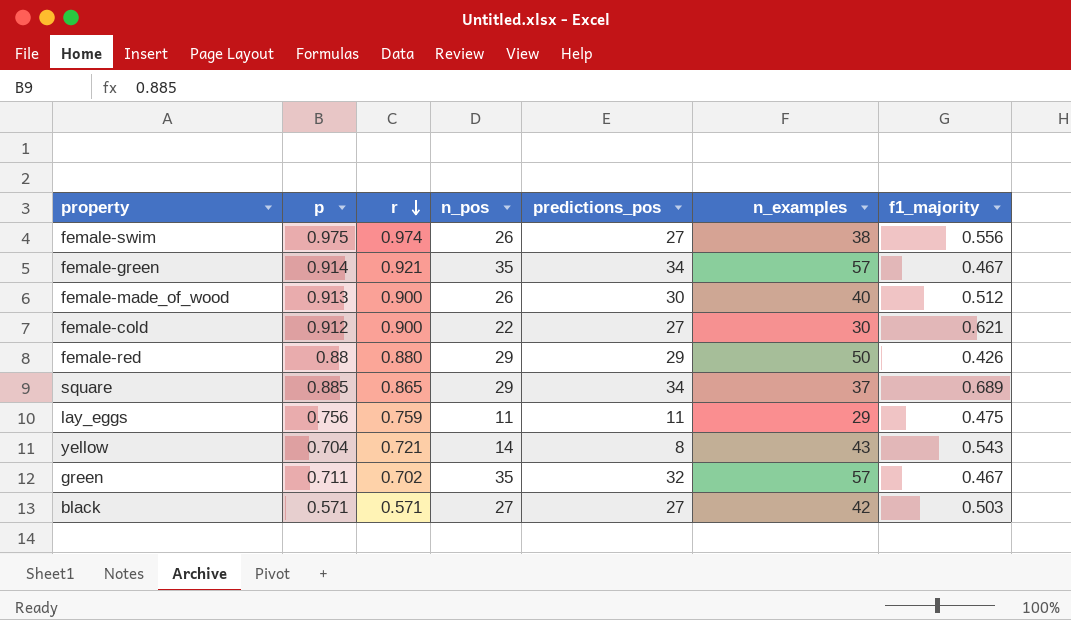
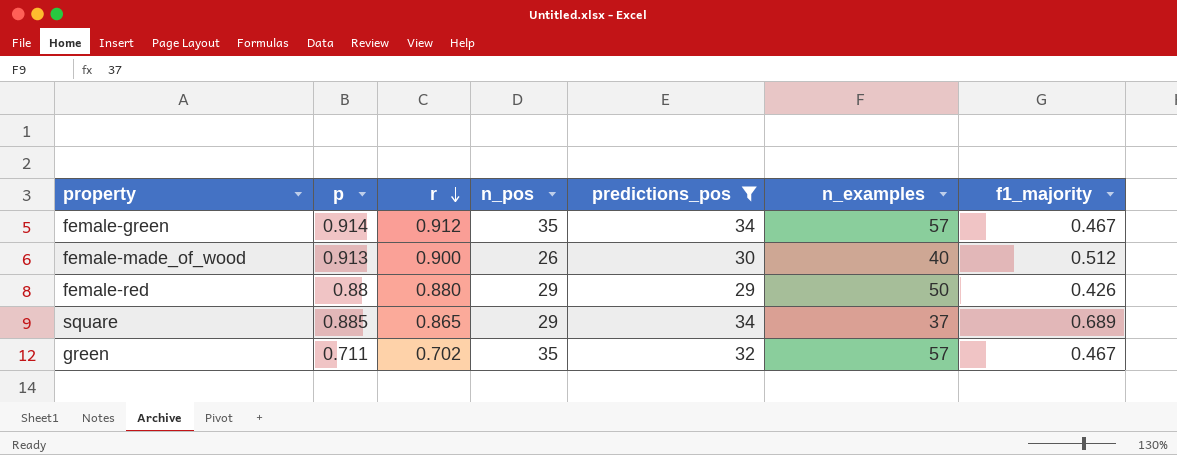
filter: none -> predictions_pos >= 29
female-green | r: 0.921 -> 0.912

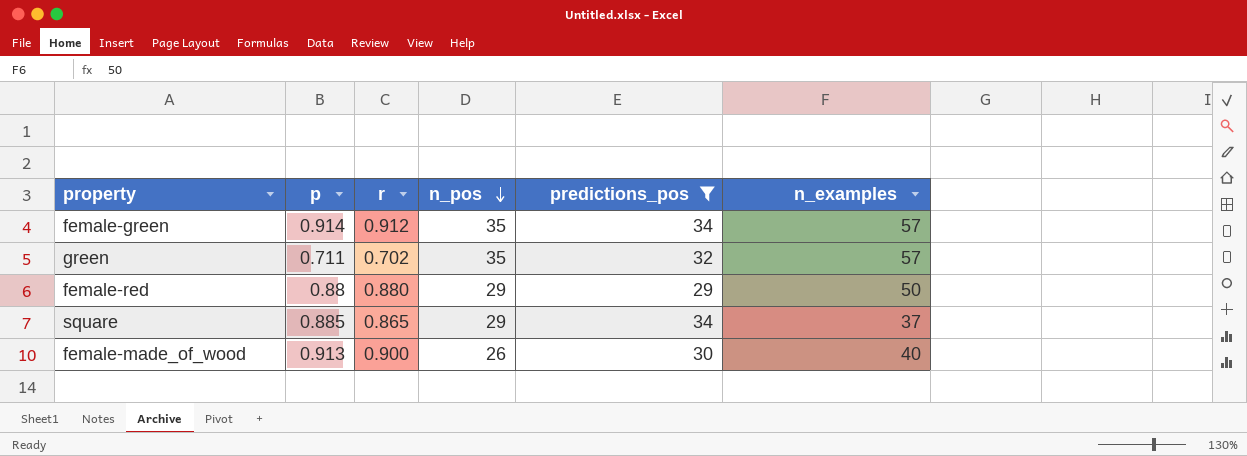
row order: r descending -> n_pos descending
column f1_majority | position: 7 -> none

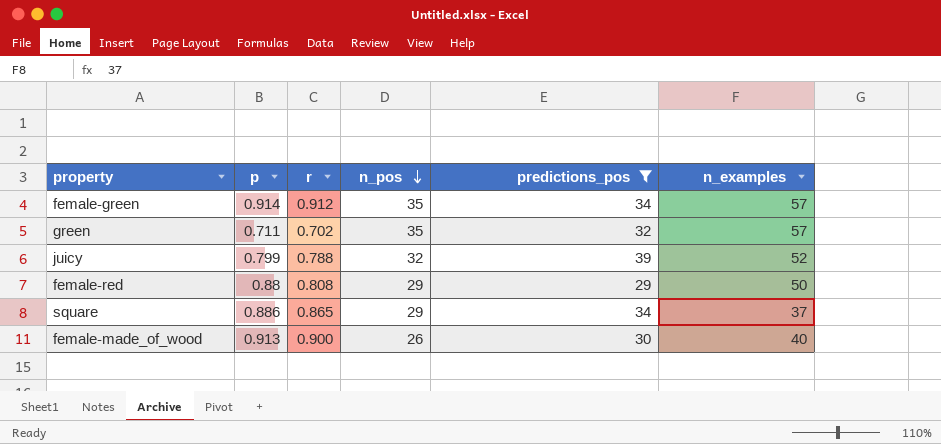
row juicy: none -> 0.799 | 0.788 | 32 | 39 | 52
female-red | r: 0.880 -> 0.808
square | p: 0.885 -> 0.886

